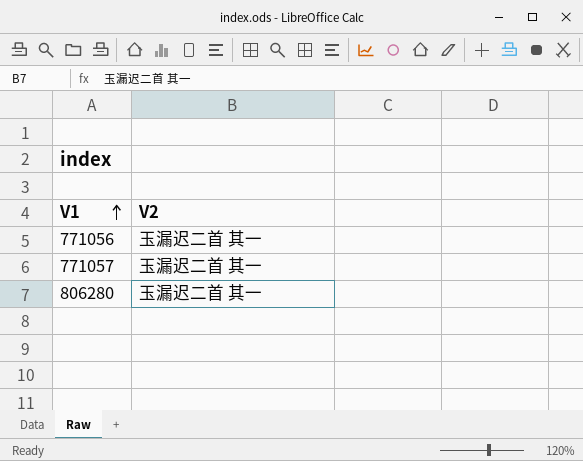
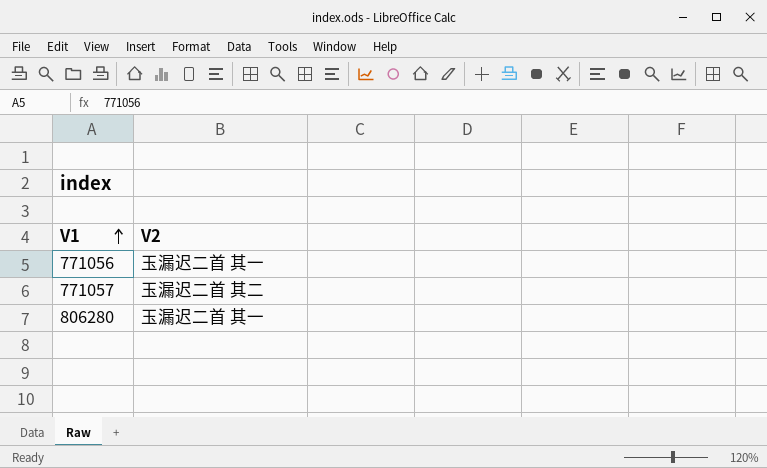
771057 | V2: 玉漏迟二首 其一 -> 玉漏迟二首 其二

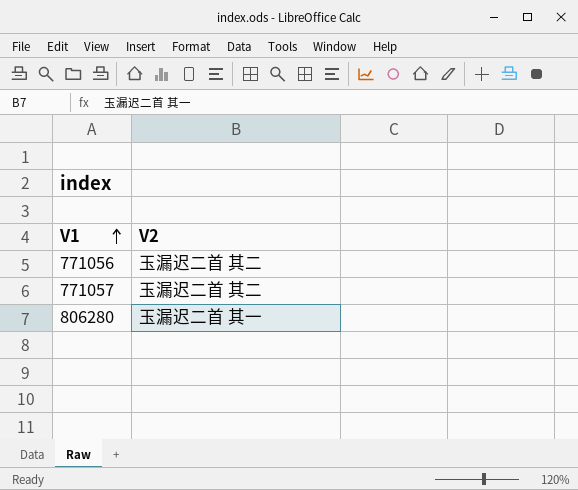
771056 | V2: 玉漏迟二首 其一 -> 玉漏迟二首 其二

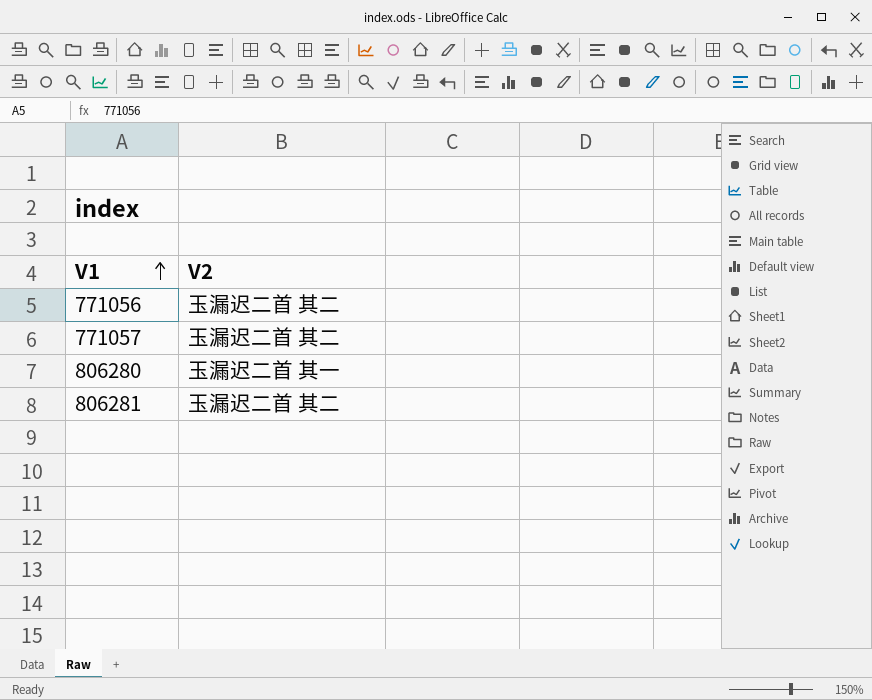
row 806281: none -> 玉漏迟二首 其二

